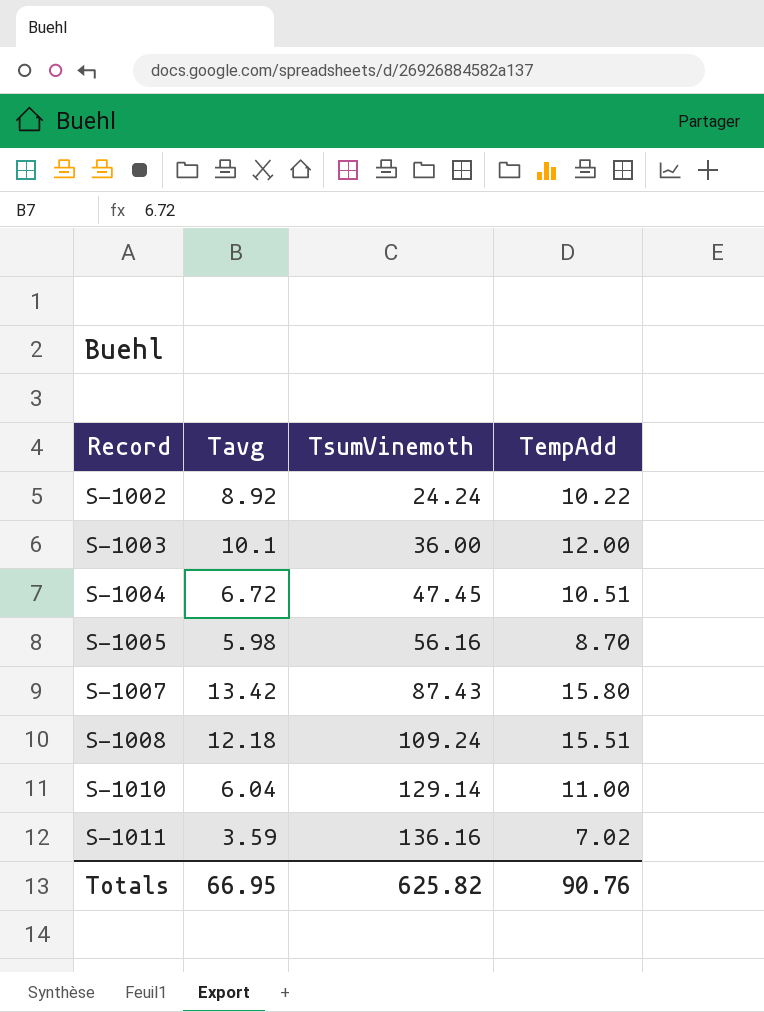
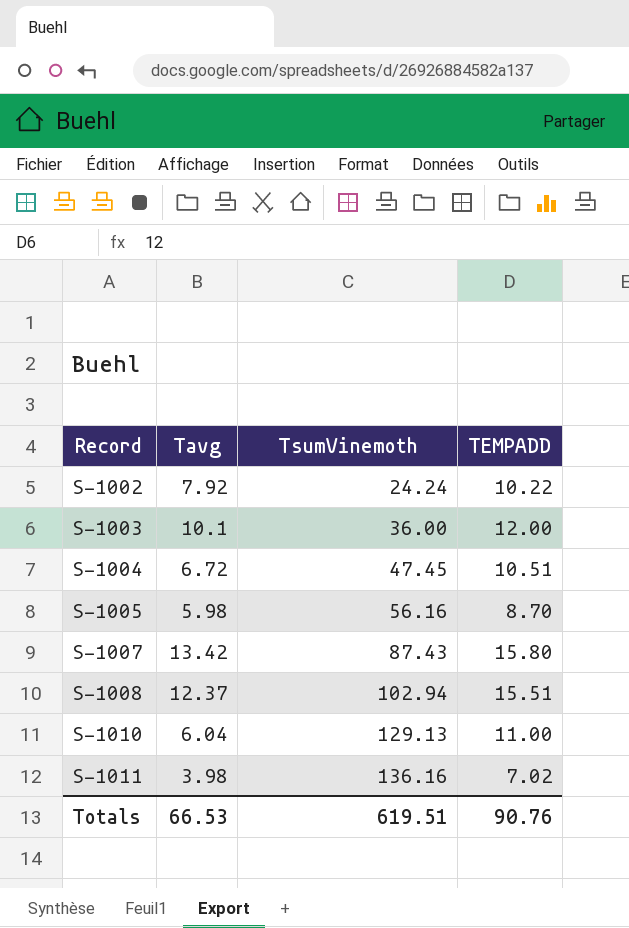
column name: TempAdd -> TEMPADD
S-1002 | Tavg: 8.92 -> 7.92
S-1008 | Tavg: 12.18 -> 12.37
S-1008 | TsumVinemoth: 109.24 -> 102.94
S-1010 | TsumVinemoth: 129.14 -> 129.13
S-1011 | Tavg: 3.59 -> 3.98
Totals | Tavg: 66.95 -> 66.53
Totals | TsumVinemoth: 625.82 -> 619.51

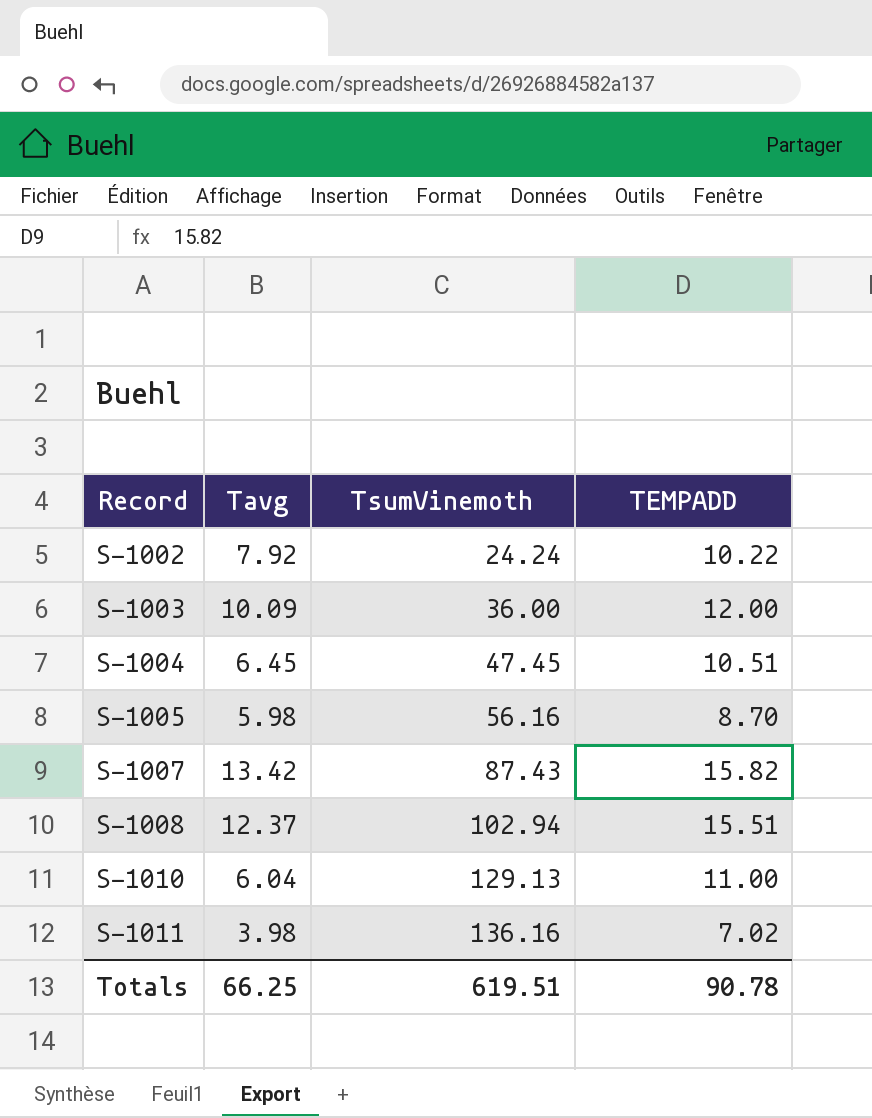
S-1003 | Tavg: 10.1 -> 10.09
S-1004 | Tavg: 6.72 -> 6.45
S-1007 | TEMPADD: 15.80 -> 15.82
Totals | Tavg: 66.53 -> 66.25
Totals | TEMPADD: 90.76 -> 90.78

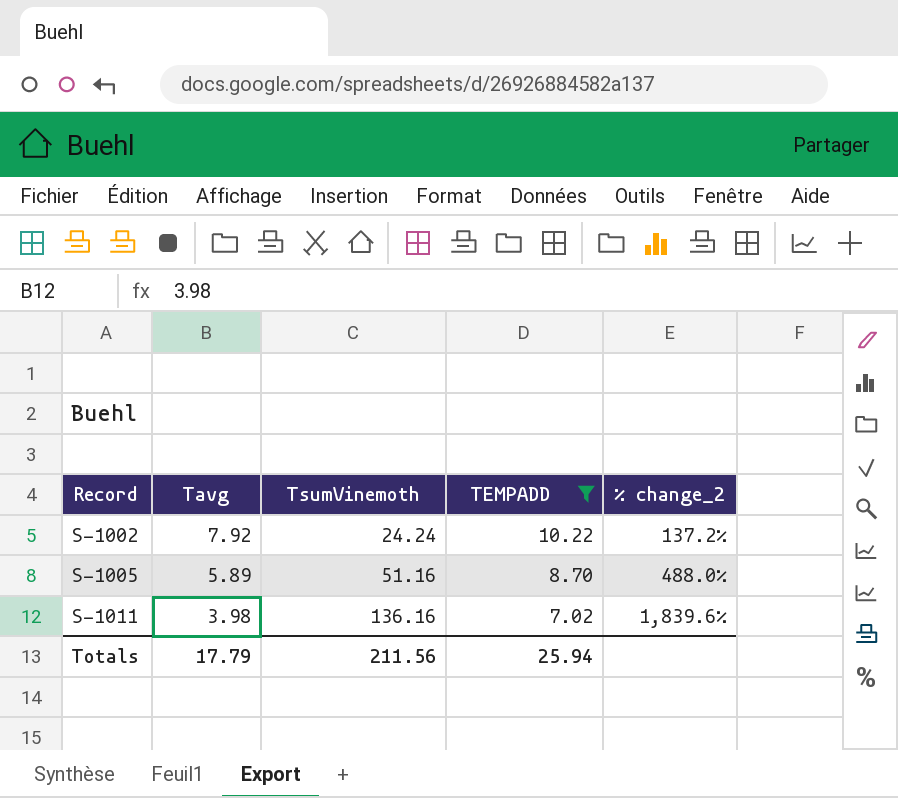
filter: none -> TEMPADD <= 10.22
column % change_2 | formula: none -> ([TsumVinemoth] - [TEMPADD]) / [TEMPADD]
S-1005 | Tavg: 5.98 -> 5.89
S-1005 | TsumVinemoth: 56.16 -> 51.16
Totals | Tavg: 66.25 -> 17.79
Totals | TsumVinemoth: 619.51 -> 211.56
Totals | TEMPADD: 90.78 -> 25.94

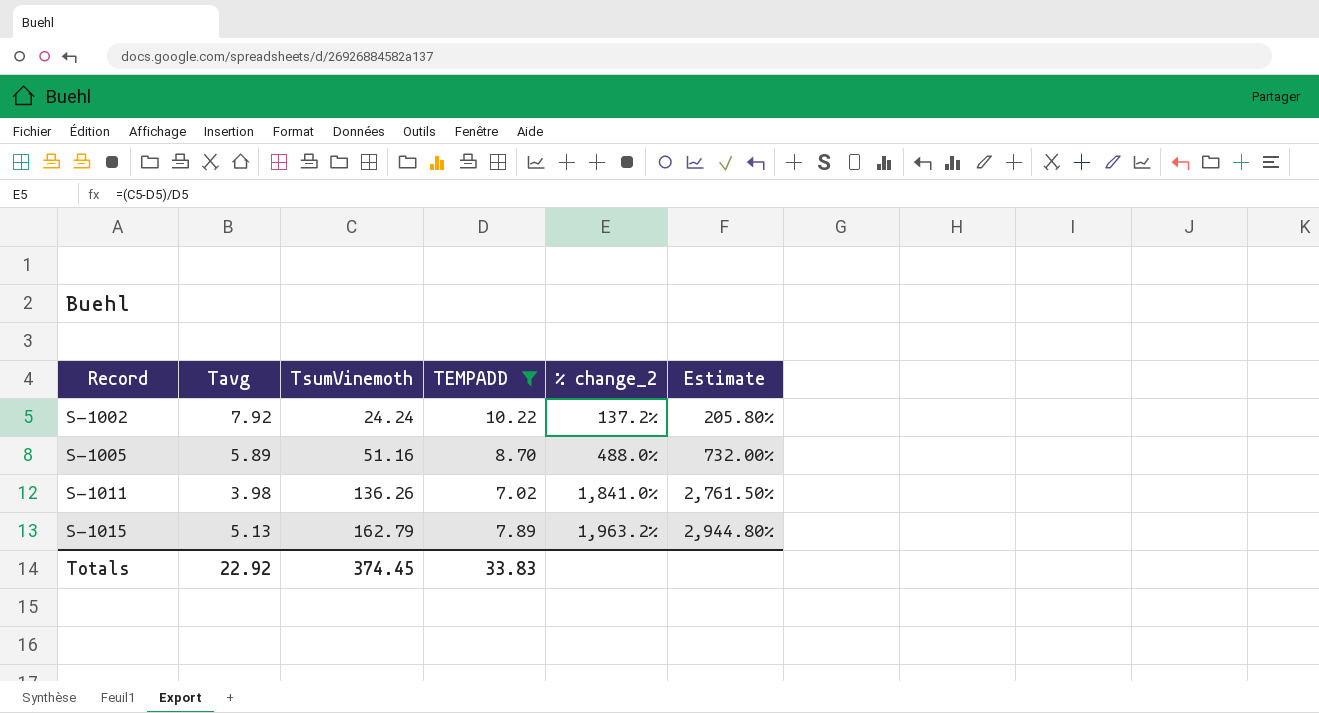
column Estimate | formula: none -> [% change_2] * 1.5
S-1011 | TsumVinemoth: 136.16 -> 136.26
S-1011 | % change_2: 1,839.6% -> 1,841.0%
row S-1015: none -> 5.13 | 162.79 | 7.89 | 1,963.2% | 2,944.80%
Totals | Tavg: 17.79 -> 22.92
Totals | TsumVinemoth: 211.56 -> 374.45
Totals | TEMPADD: 25.94 -> 33.83

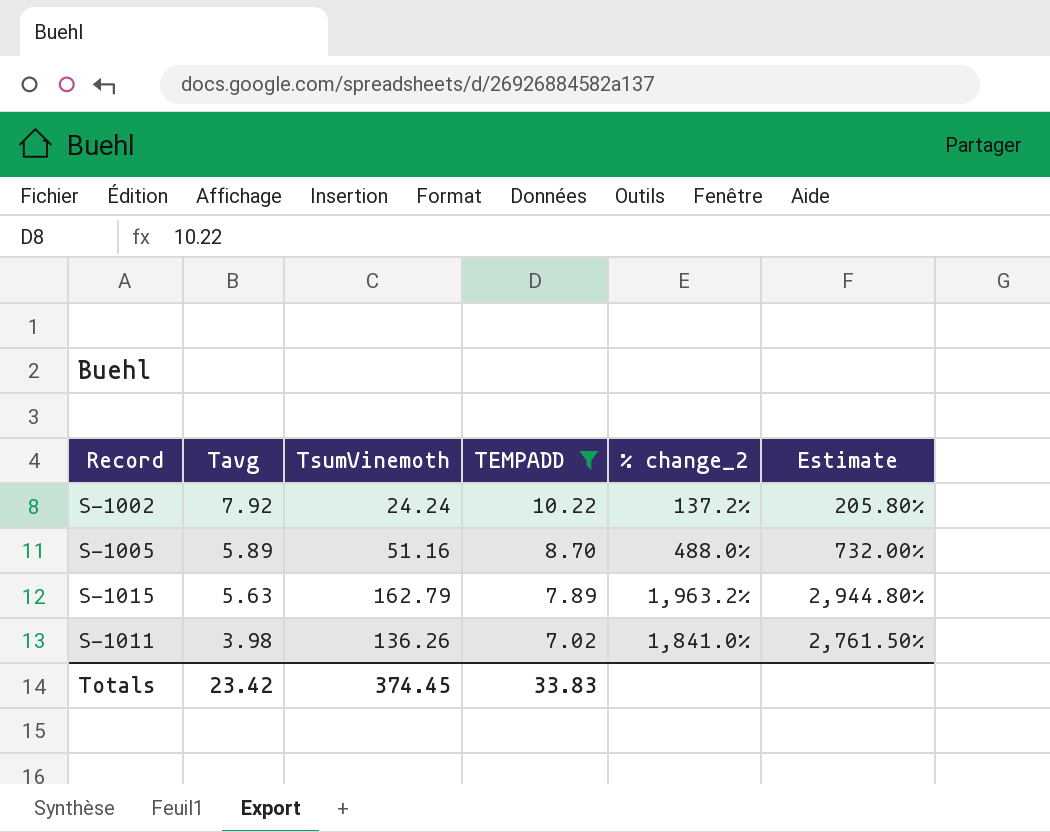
row order: Record ascending -> Tavg descending
S-1015 | Tavg: 5.13 -> 5.63
Totals | Tavg: 22.92 -> 23.42

